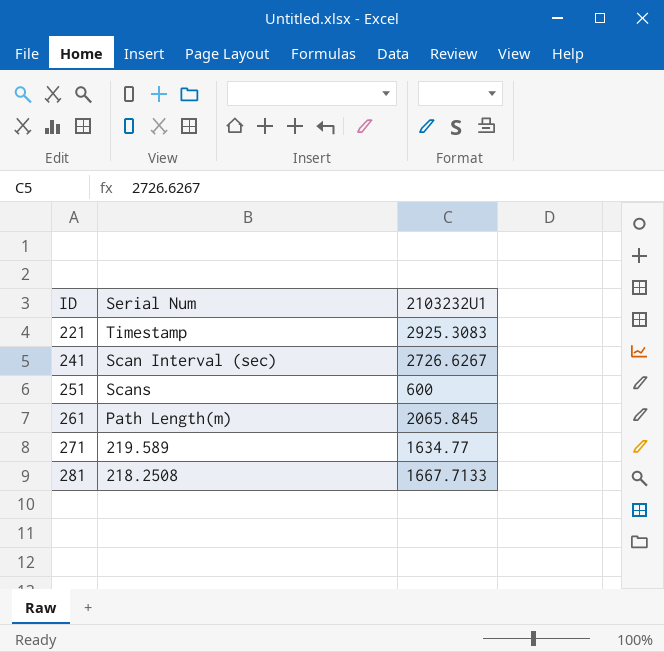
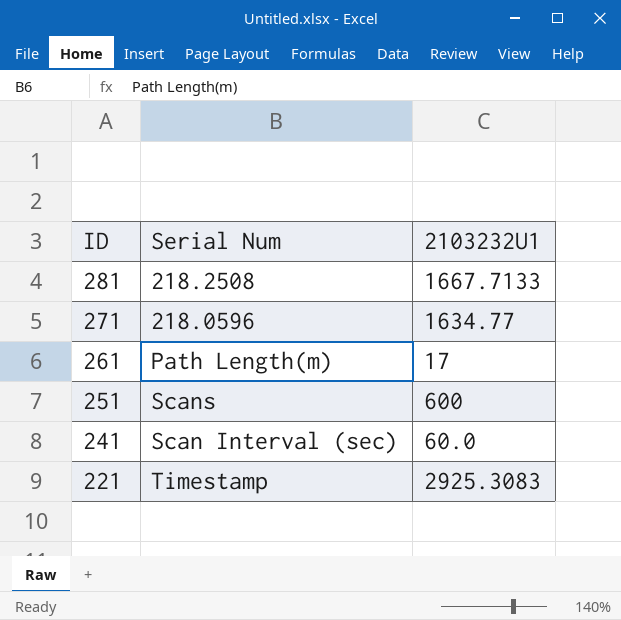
row order: ID ascending -> ID descending
271 | Serial Num: 219.589 -> 218.0596
261 | 2103232U1: 2065.845 -> 17
241 | 2103232U1: 2726.6267 -> 60.0

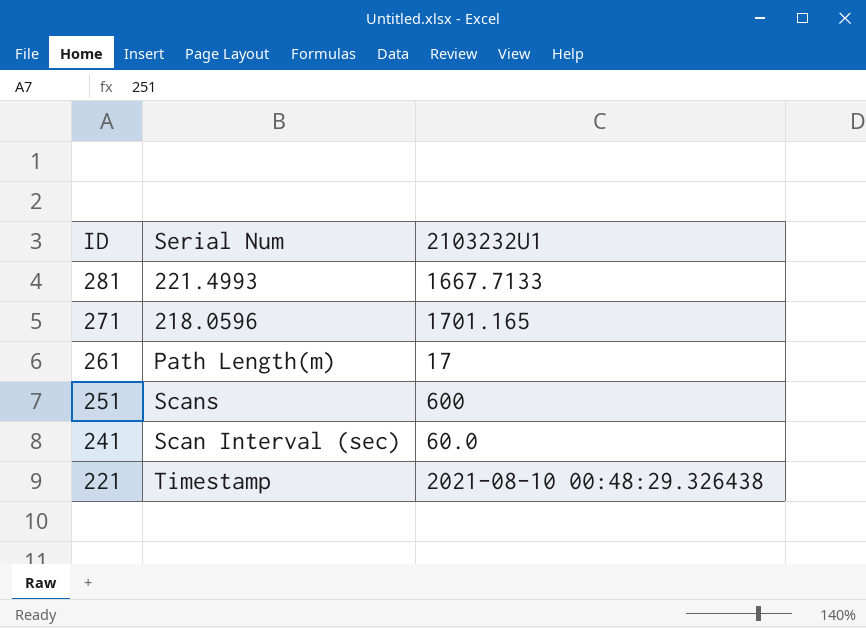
281 | Serial Num: 218.2508 -> 221.4993
271 | 2103232U1: 1634.77 -> 1701.165
221 | 2103232U1: 2925.3083 -> 2021-08-10 00:48:29.326438

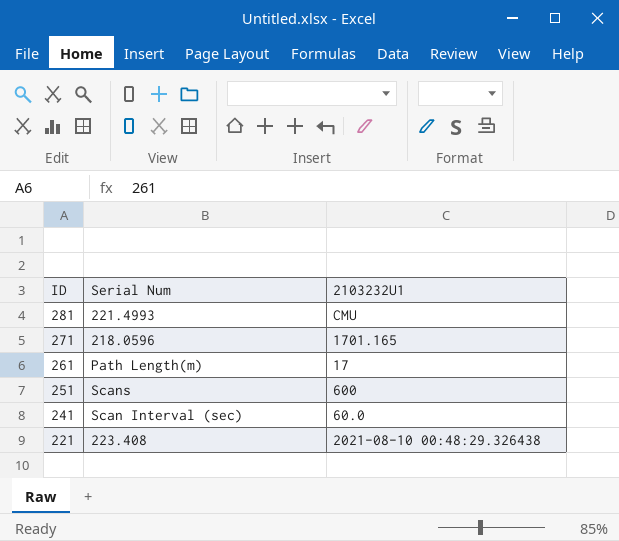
281 | 2103232U1: 1667.7133 -> CMU
221 | Serial Num: Timestamp -> 223.408

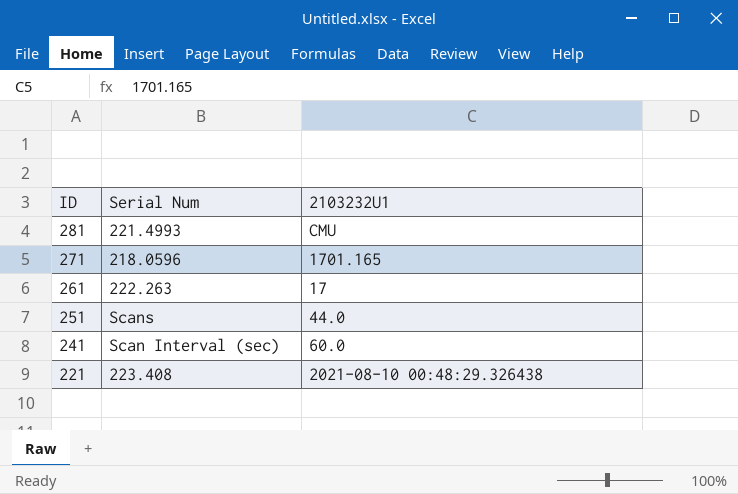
261 | Serial Num: Path Length(m) -> 222.263
251 | 2103232U1: 600 -> 44.0

